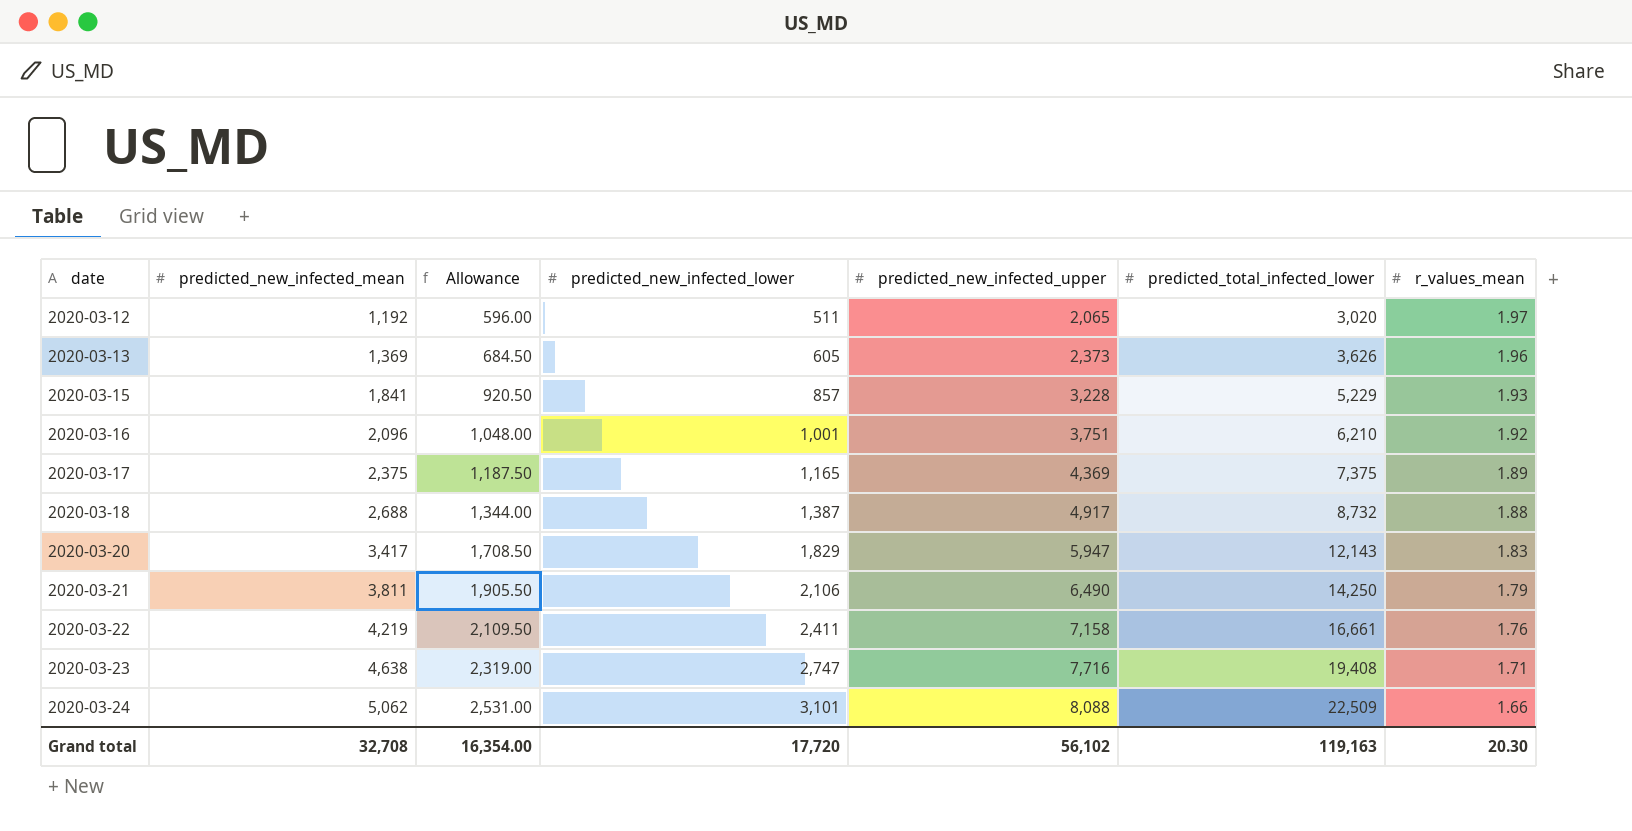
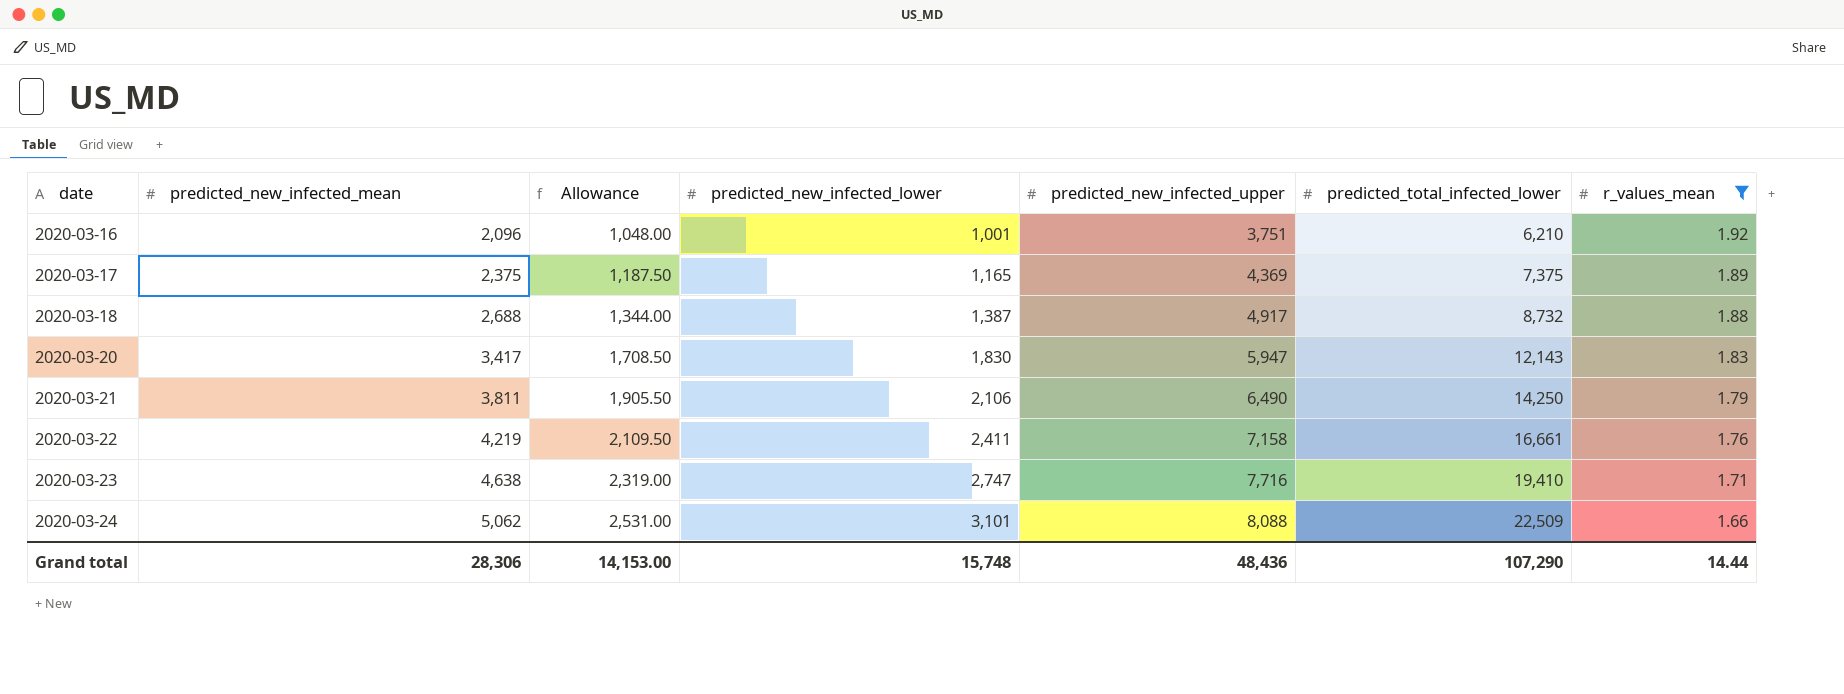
filter: none -> r_values_mean <= 1.92
2020-03-20 | predicted_new_infected_lower: 1,829 -> 1,830
2020-03-23 | predicted_total_infected_lower: 19,408 -> 19,410
Grand total | predicted_new_infected_mean: 32,708 -> 28,306
Grand total | Allowance: 16,354.00 -> 14,153.00
Grand total | predicted_new_infected_lower: 17,720 -> 15,748
Grand total | predicted_new_infected_upper: 56,102 -> 48,436
Grand total | predicted_total_infected_lower: 119,163 -> 107,290
Grand total | r_values_mean: 20.30 -> 14.44

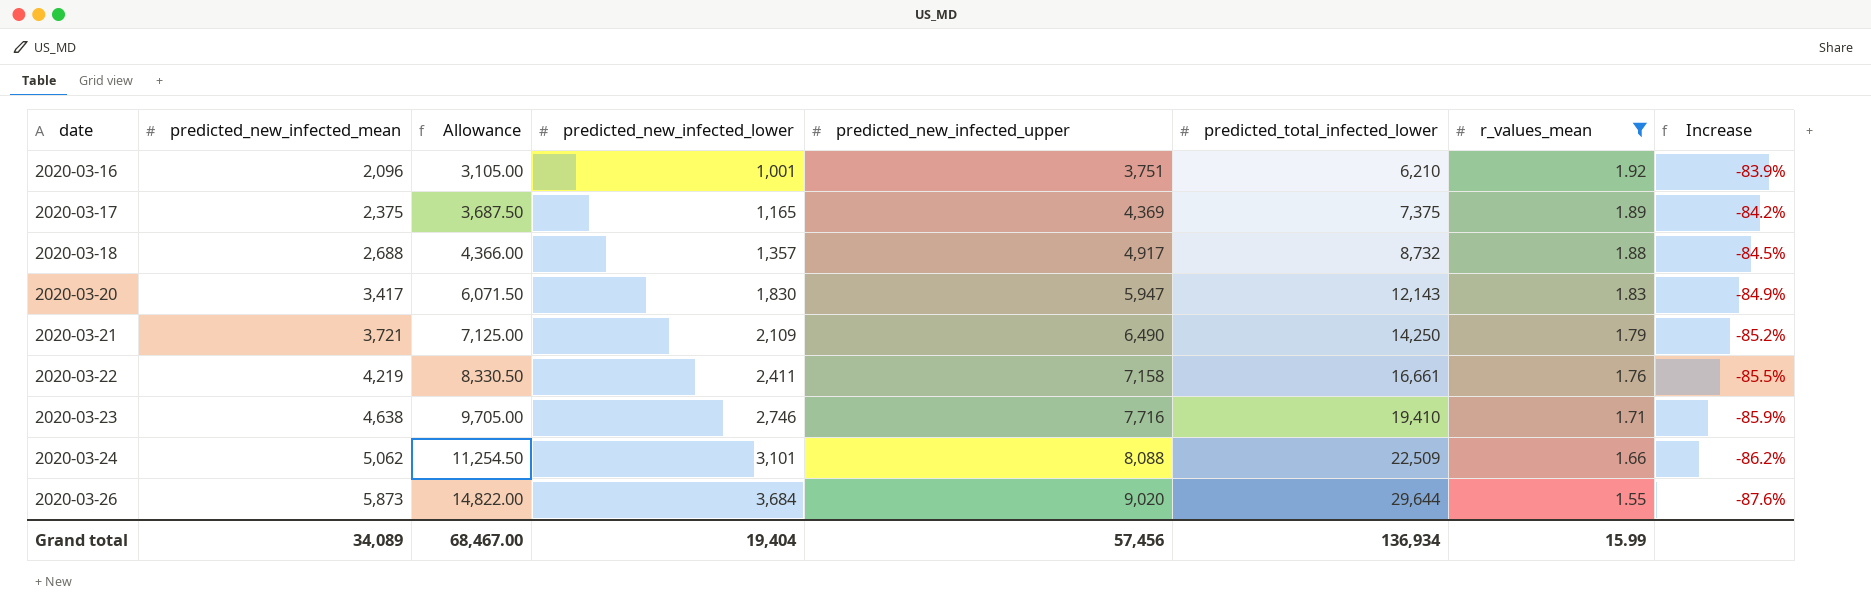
column Allowance | formula: [predicted_new_infected_mean] * 0.5 -> [predicted_total_infected_lower] * 0.5
column Increase | formula: none -> ([predicted_new_infected_lower] - [predicted_total_infected_lower]) / [predicted_total_infected_lower]
2020-03-18 | predicted_new_infected_lower: 1,387 -> 1,357
2020-03-21 | predicted_new_infected_mean: 3,811 -> 3,721
2020-03-21 | predicted_new_infected_lower: 2,106 -> 2,109
2020-03-23 | predicted_new_infected_lower: 2,747 -> 2,746
row 2020-03-26: none -> 5,873 | 14,822.00 | 3,684 | 9,020 | 29,644 | 1.55 | -87.6%
Grand total | predicted_new_infected_mean: 28,306 -> 34,089
Grand total | Allowance: 14,153.00 -> 68,467.00
Grand total | predicted_new_infected_lower: 15,748 -> 19,404
Grand total | predicted_new_infected_upper: 48,436 -> 57,456
Grand total | predicted_total_infected_lower: 107,290 -> 136,934
Grand total | r_values_mean: 14.44 -> 15.99

